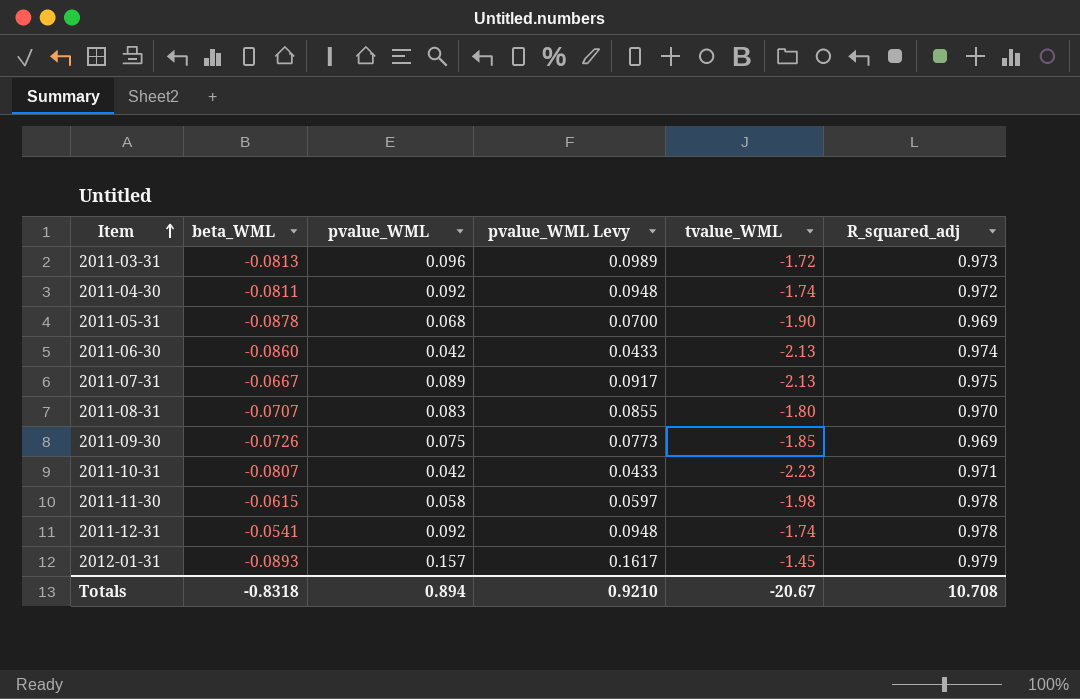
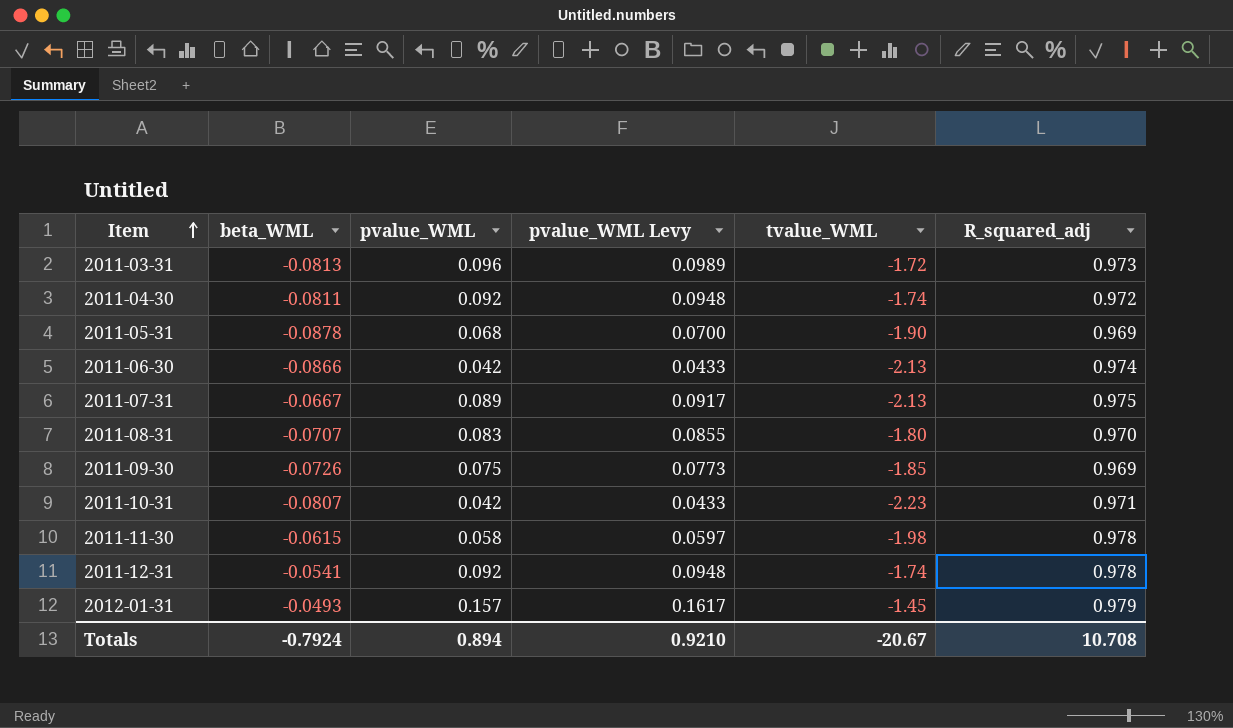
2011-06-30 | beta_WML: -0.0860 -> -0.0866
2012-01-31 | beta_WML: -0.0893 -> -0.0493
Totals | beta_WML: -0.8318 -> -0.7924

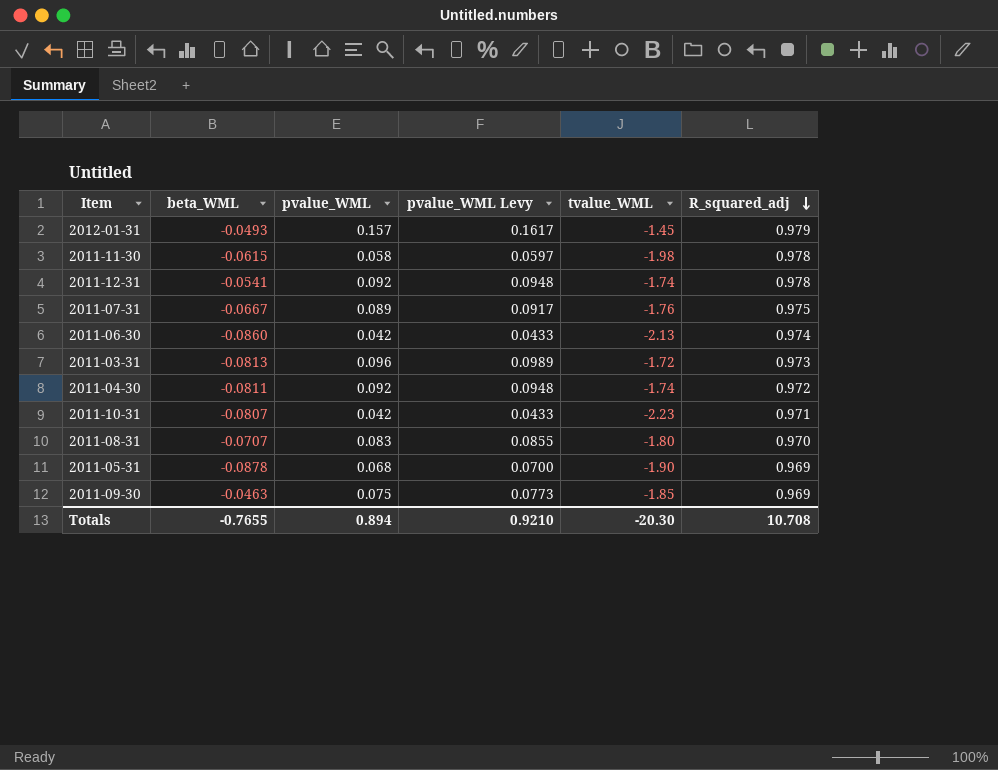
row order: Item ascending -> R_squared_adj descending
2011-07-31 | tvalue_WML: -2.13 -> -1.76
2011-06-30 | beta_WML: -0.0866 -> -0.0860
2011-09-30 | beta_WML: -0.0726 -> -0.0463
Totals | beta_WML: -0.7924 -> -0.7655
Totals | tvalue_WML: -20.67 -> -20.30

